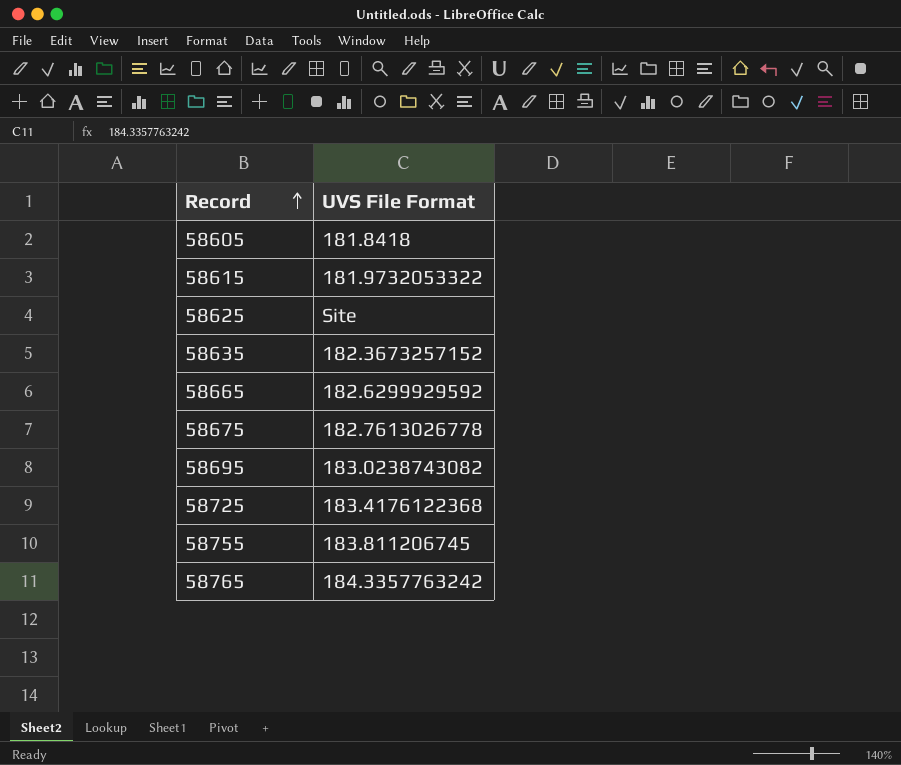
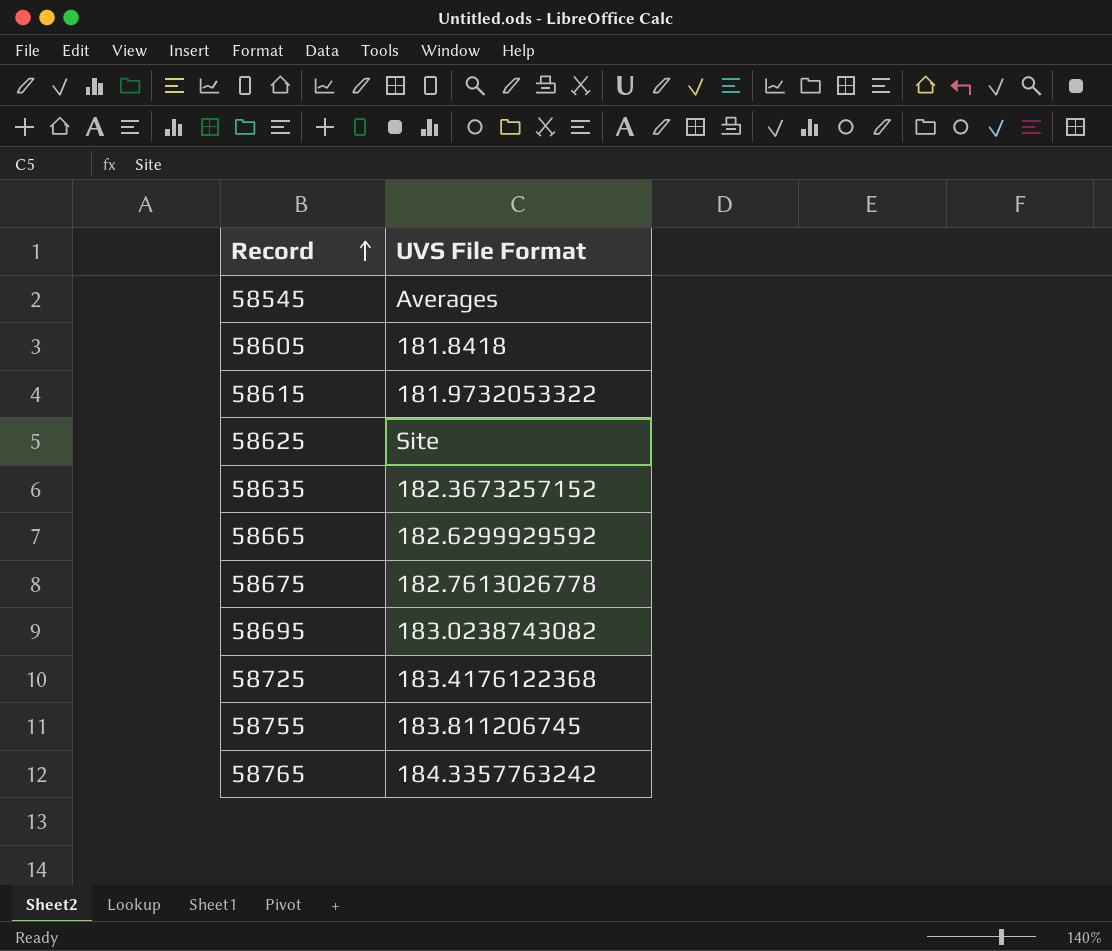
row 58545: none -> Averages

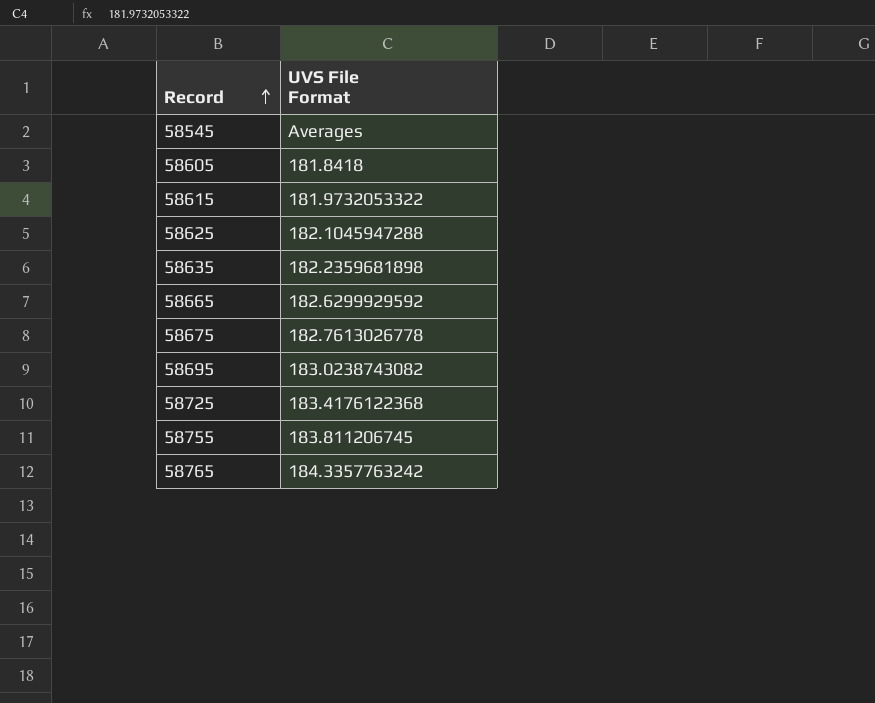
58625 | UVS File Format: Site -> 182.1045947288
58635 | UVS File Format: 182.3673257152 -> 182.2359681898

